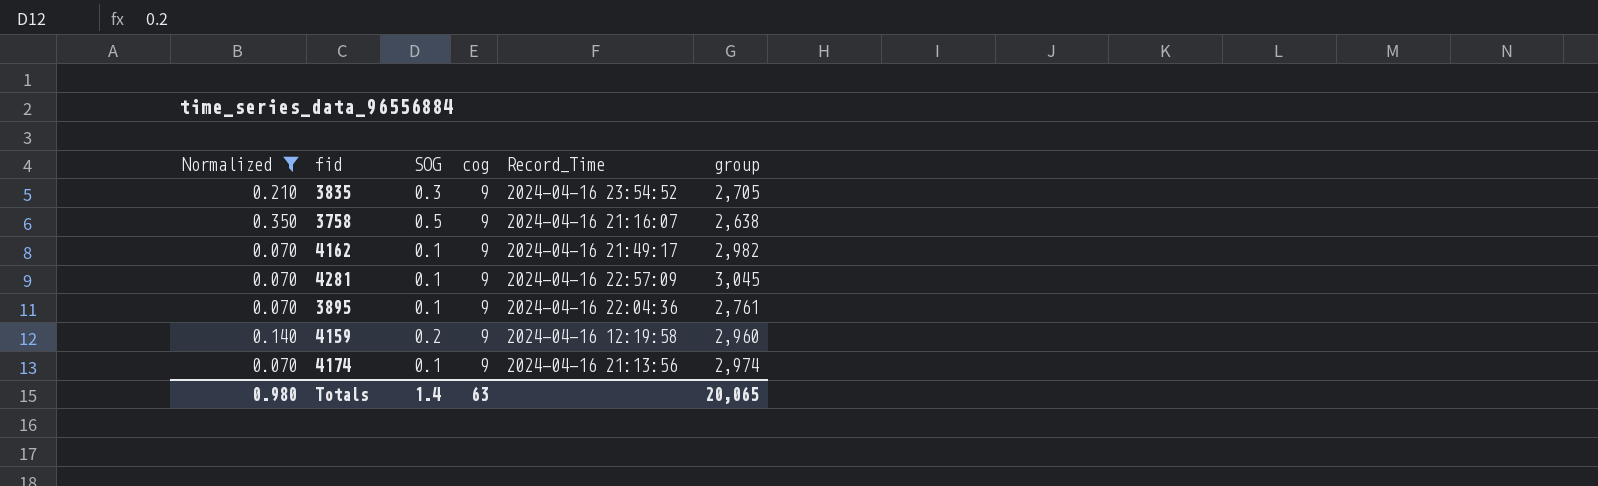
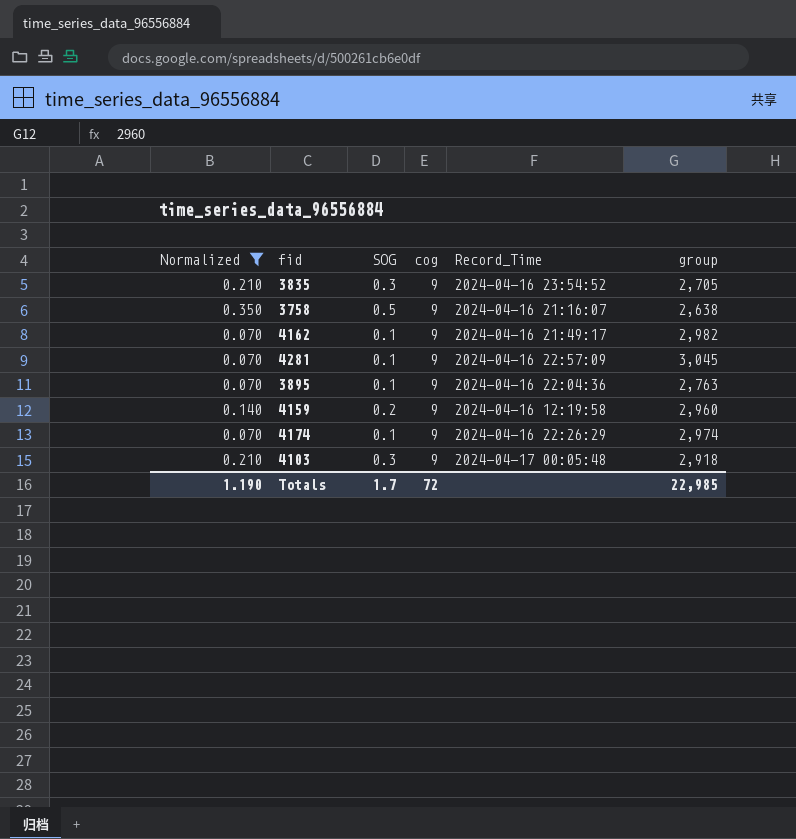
3895 | group: 2,761 -> 2,763
4174 | Record_Time: 2024-04-16 21:13:56 -> 2024-04-16 22:26:29
row 4103: none -> 0.210 | 0.3 | 9 | 2024-04-17 00:05:48 | 2,918
Totals | Normalized: 0.980 -> 1.190
Totals | SOG: 1.4 -> 1.7
Totals | cog: 63 -> 72
Totals | group: 20,065 -> 22,985

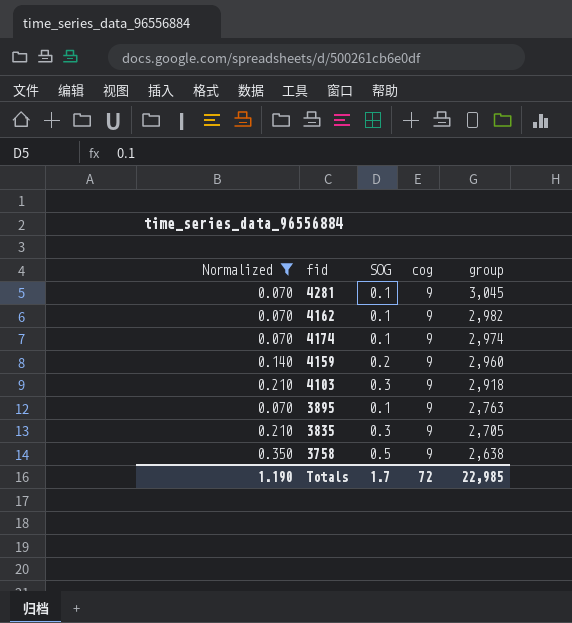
row order: none -> group descending
column Record_Time | position: 5 -> none

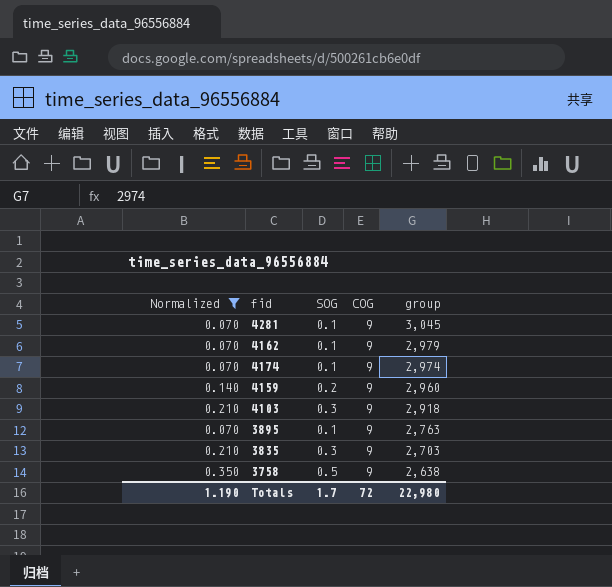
column name: cog -> COG
4162 | group: 2,982 -> 2,979
3835 | group: 2,705 -> 2,703
Totals | group: 22,985 -> 22,980

